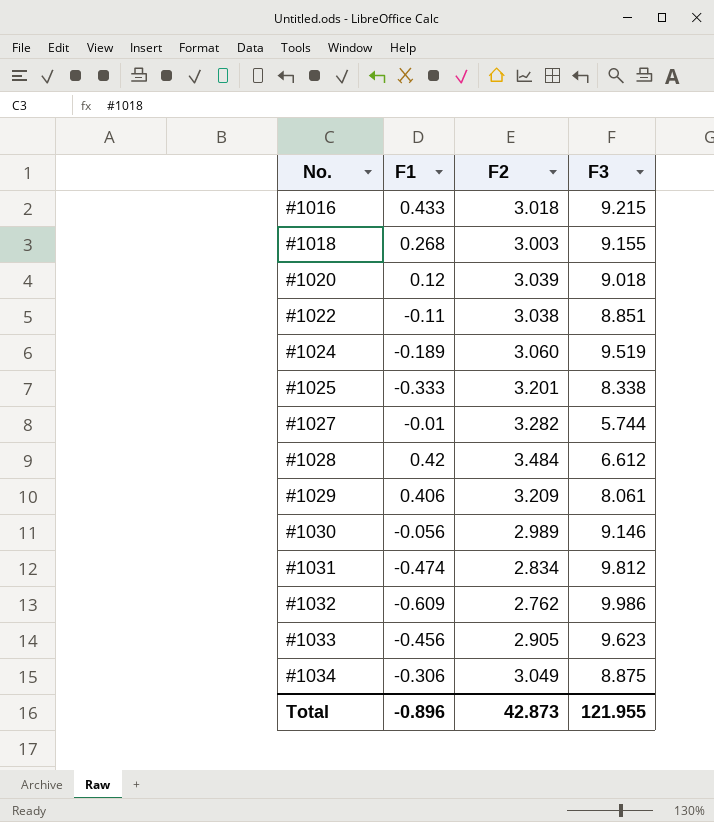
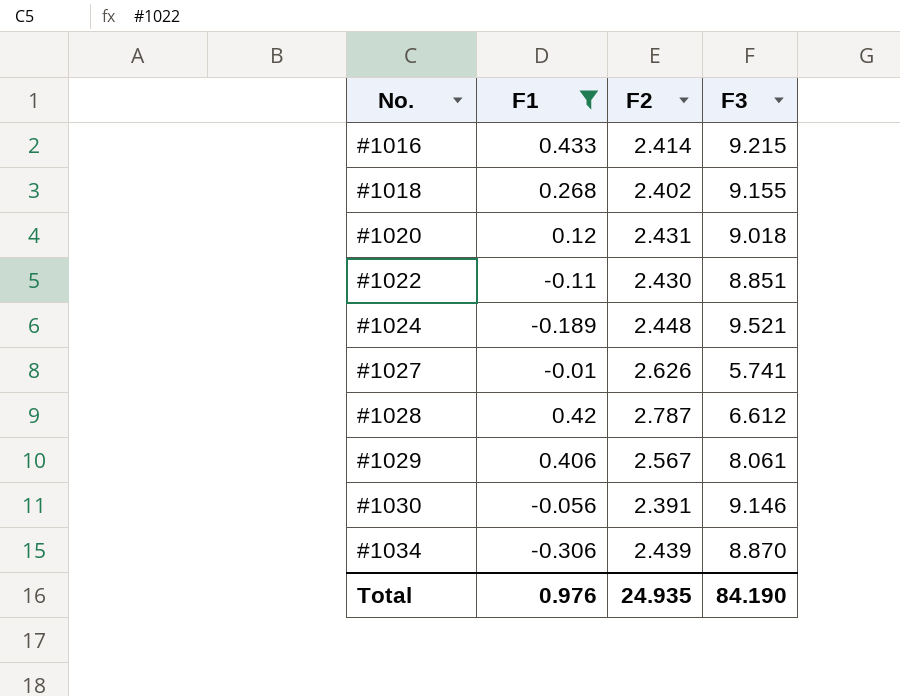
filter: none -> F1 >= -0.306
#1016 | F2: 3.018 -> 2.414
#1018 | F2: 3.003 -> 2.402
#1020 | F2: 3.039 -> 2.431
#1022 | F2: 3.038 -> 2.430
#1024 | F2: 3.060 -> 2.448
#1024 | F3: 9.519 -> 9.521
#1027 | F2: 3.282 -> 2.626
#1027 | F3: 5.744 -> 5.741
#1028 | F2: 3.484 -> 2.787
#1029 | F2: 3.209 -> 2.567
#1030 | F2: 2.989 -> 2.391
#1034 | F2: 3.049 -> 2.439
#1034 | F3: 8.875 -> 8.870
Total | F1: -0.896 -> 0.976
Total | F2: 42.873 -> 24.935
Total | F3: 121.955 -> 84.190

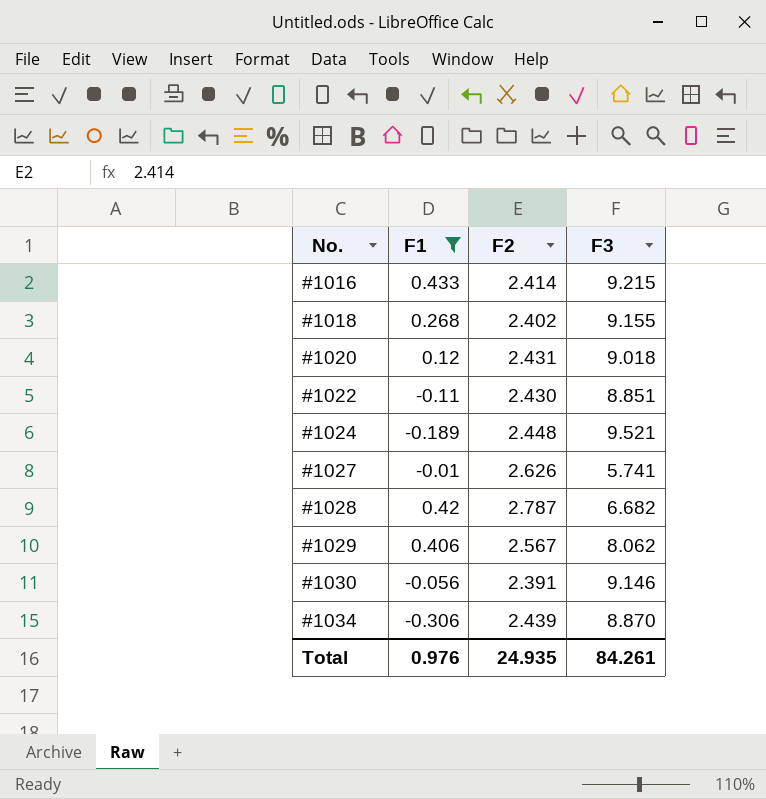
#1028 | F3: 6.612 -> 6.682
#1029 | F3: 8.061 -> 8.062
Total | F3: 84.190 -> 84.261

